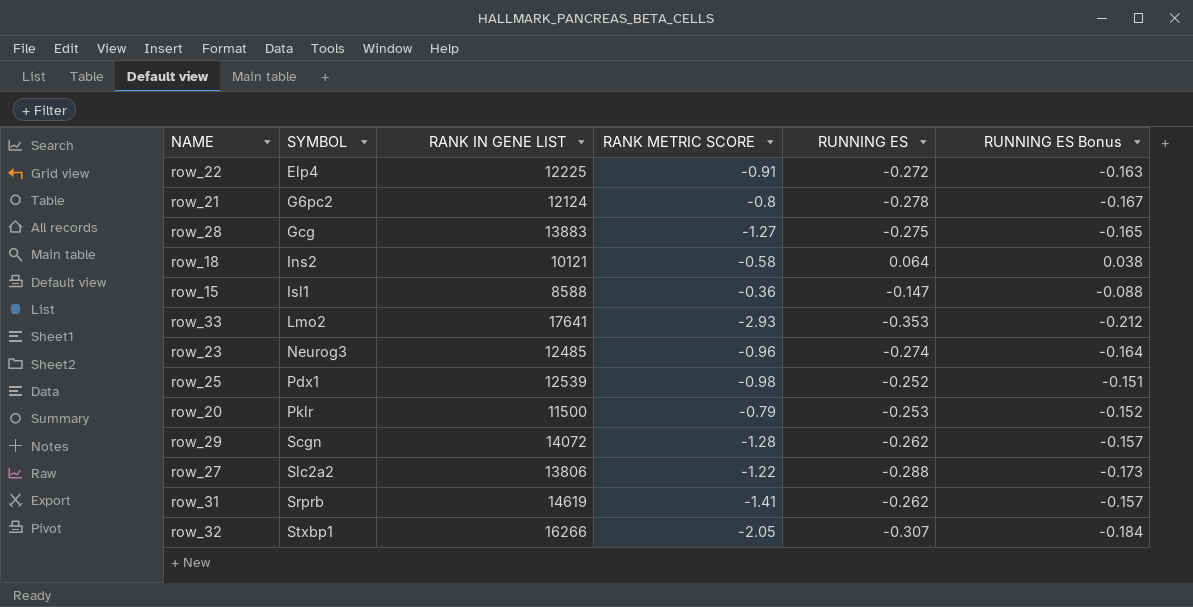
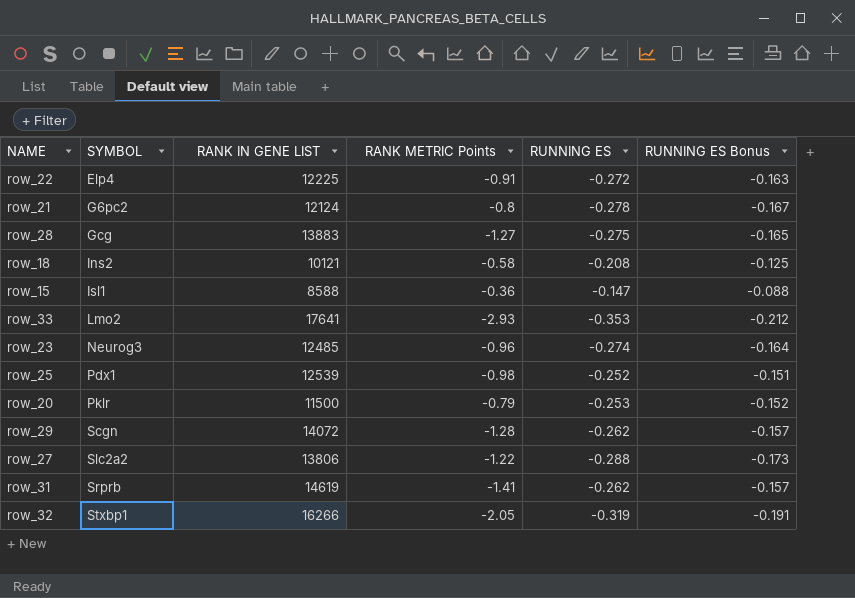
column name: RANK METRIC SCORE -> RANK METRIC Points
row_18 | RUNNING ES: 0.064 -> -0.208
row_18 | RUNNING ES Bonus: 0.038 -> -0.125
row_32 | RUNNING ES: -0.307 -> -0.319
row_32 | RUNNING ES Bonus: -0.184 -> -0.191

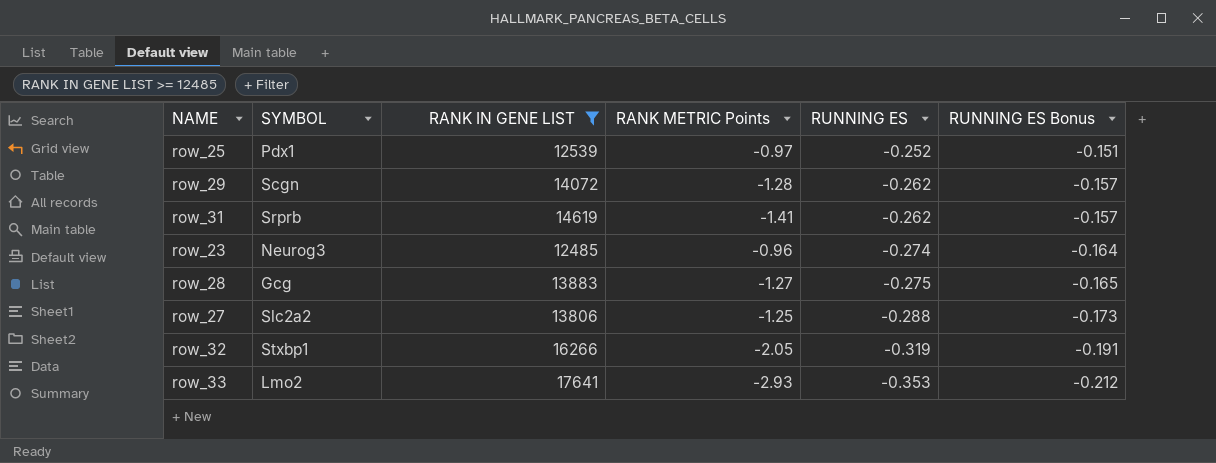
filter: none -> RANK IN GENE LIST >= 12485
row order: SYMBOL ascending -> RUNNING ES descending
row_25 | RANK METRIC Points: -0.98 -> -0.97
row_27 | RANK METRIC Points: -1.22 -> -1.25

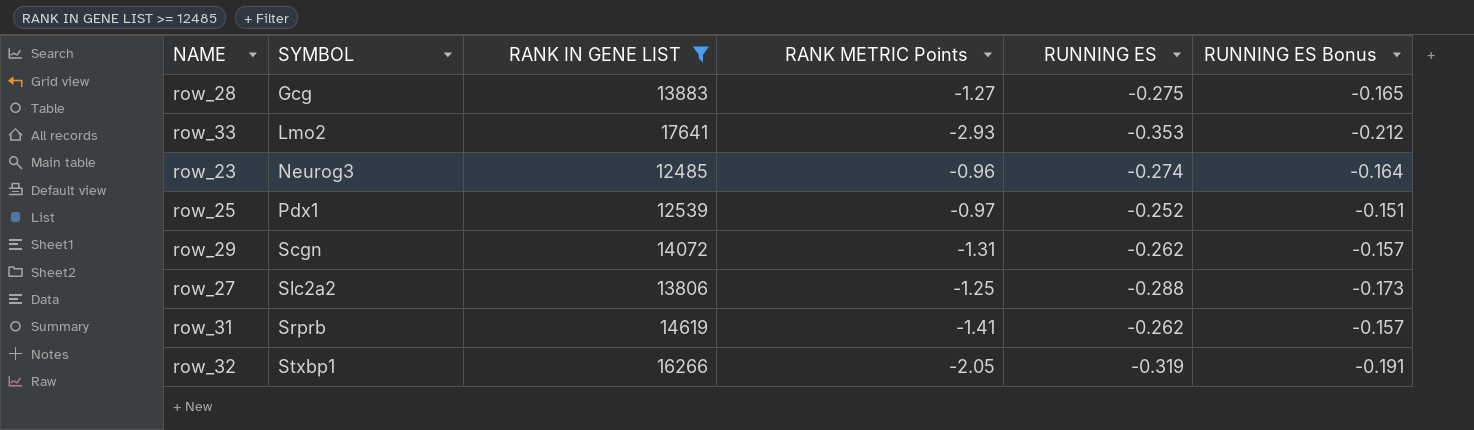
row order: RUNNING ES descending -> SYMBOL ascending
row_29 | RANK METRIC Points: -1.28 -> -1.31

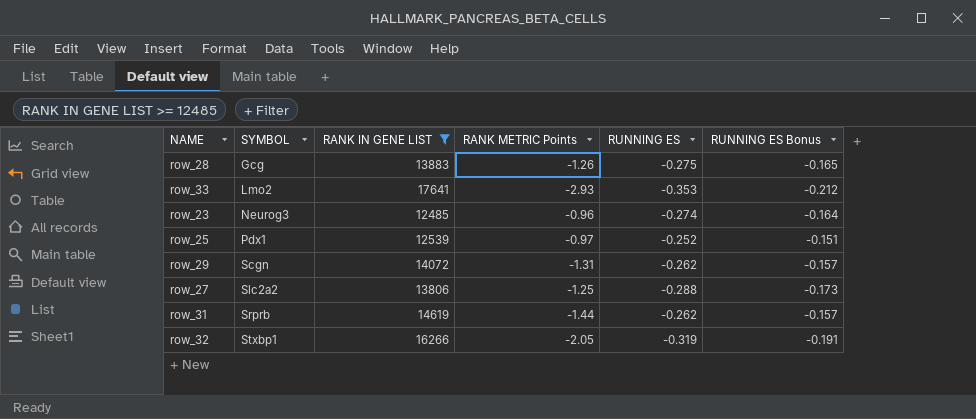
row_28 | RANK METRIC Points: -1.27 -> -1.26
row_31 | RANK METRIC Points: -1.41 -> -1.44

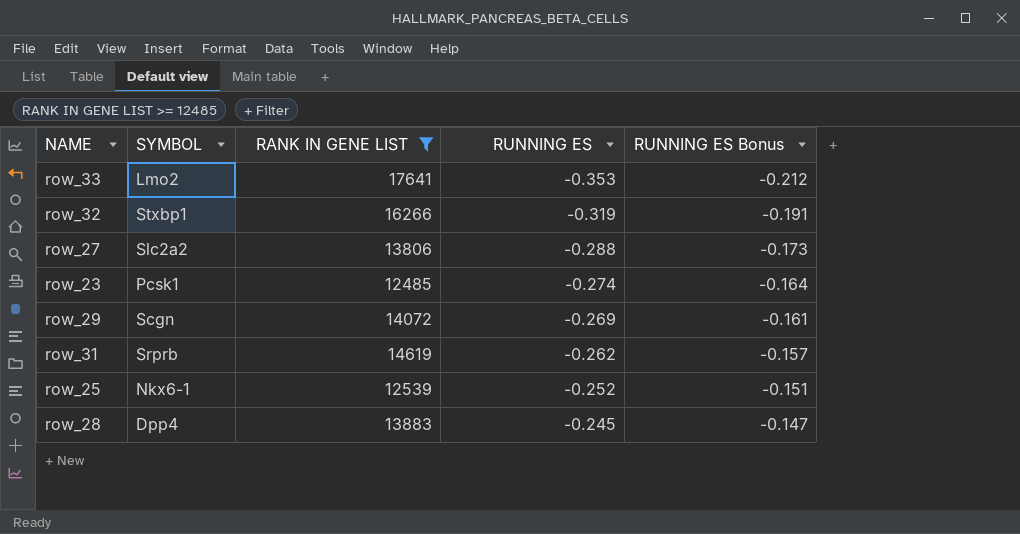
row order: SYMBOL ascending -> RUNNING ES ascending
column RANK METRIC Points | position: 4 -> none
row_23 | SYMBOL: Neurog3 -> Pcsk1
row_29 | RUNNING ES: -0.262 -> -0.269
row_29 | RUNNING ES Bonus: -0.157 -> -0.161
row_25 | SYMBOL: Pdx1 -> Nkx6-1
row_28 | SYMBOL: Gcg -> Dpp4
row_28 | RUNNING ES: -0.275 -> -0.245
row_28 | RUNNING ES Bonus: -0.165 -> -0.147

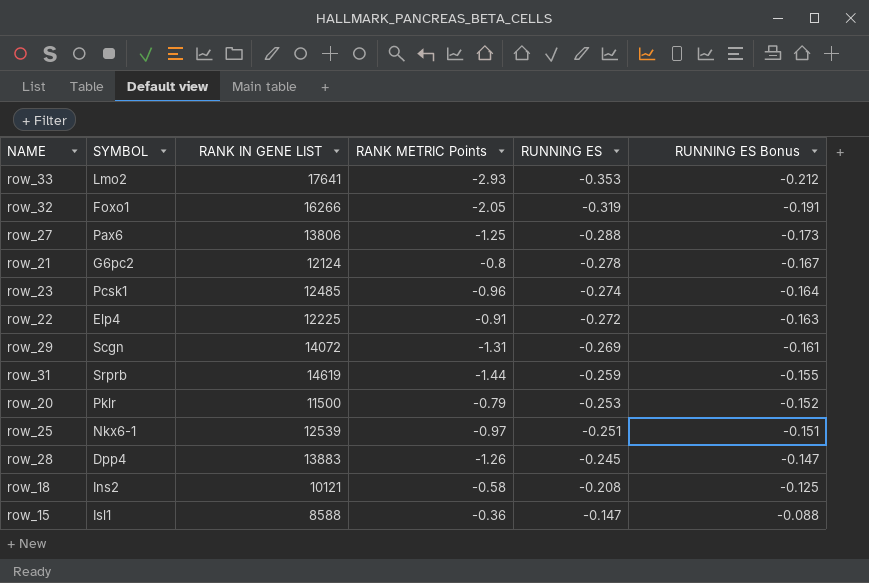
filter: RANK IN GENE LIST >= 12485 -> none
column RANK METRIC Points | position: none -> 4
row_32 | SYMBOL: Stxbp1 -> Foxo1
row_27 | SYMBOL: Slc2a2 -> Pax6
row_31 | RUNNING ES: -0.262 -> -0.259
row_31 | RUNNING ES Bonus: -0.157 -> -0.155
row_25 | RUNNING ES: -0.252 -> -0.251

